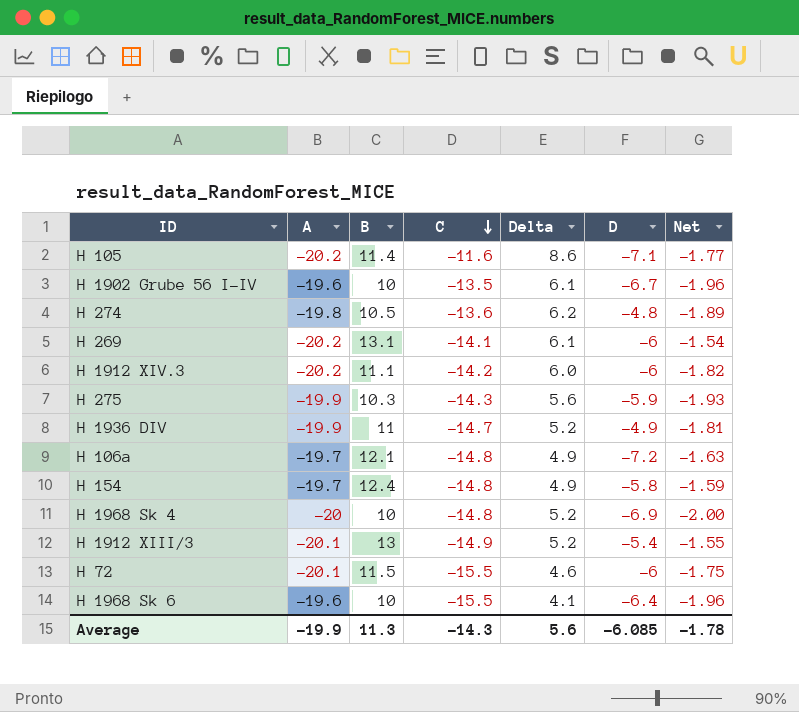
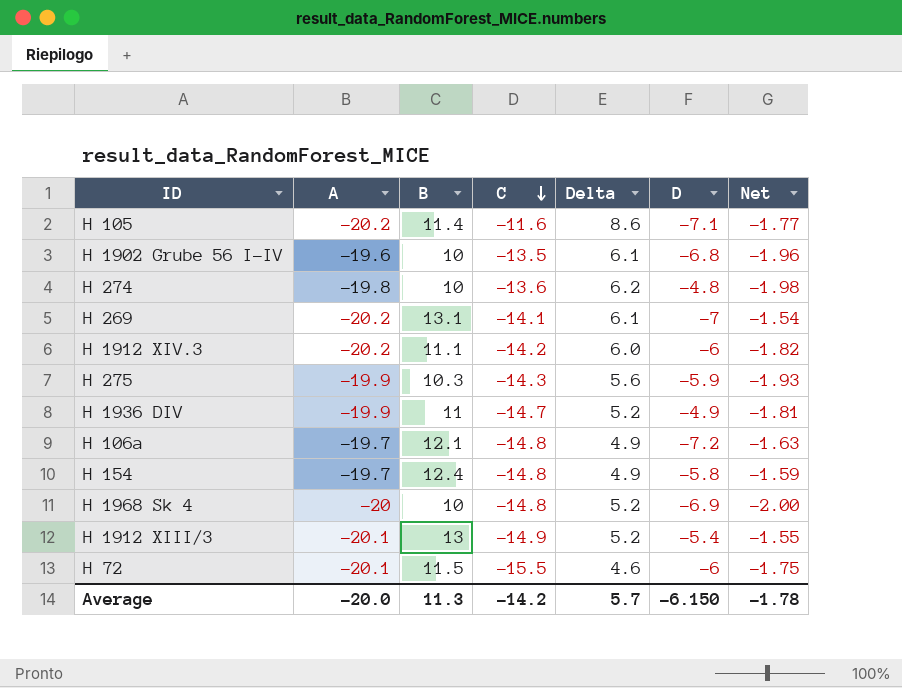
row H 1968 Sk 6: -19.6 | 10 | -15.5 | 4.1 | -6.4 | -1.96 -> none
H 1902 Grube 56 I-IV | D: -6.7 -> -6.8
H 274 | B: 10.5 -> 10
H 274 | Net: -1.89 -> -1.98
H 269 | D: -6 -> -7
Average | A: -19.9 -> -20.0
Average | C: -14.3 -> -14.2
Average | Delta: 5.6 -> 5.7
Average | D: -6.085 -> -6.150

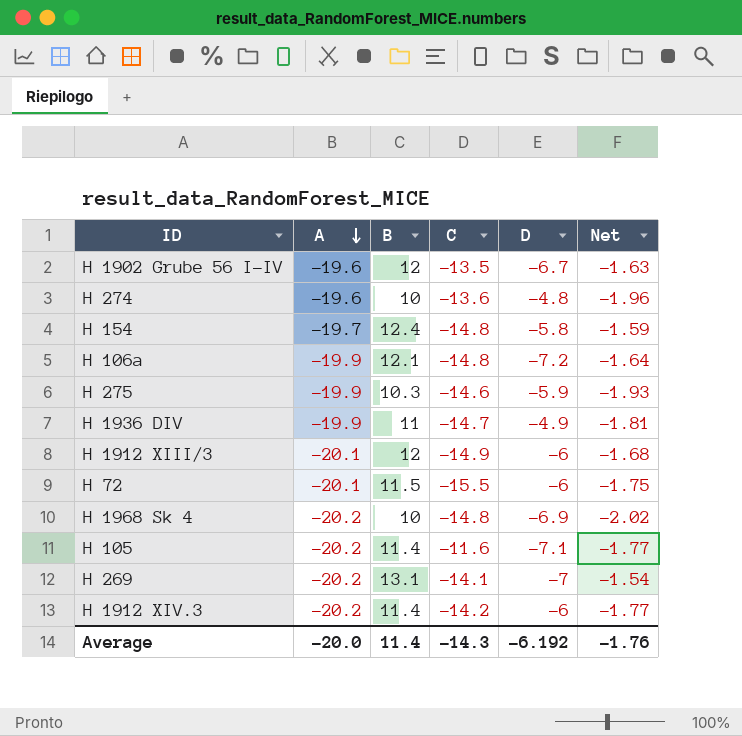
row order: C descending -> A descending
column Delta | formula: [C] - [A] -> none
H 1902 Grube 56 I-IV | B: 10 -> 12
H 1902 Grube 56 I-IV | D: -6.8 -> -6.7
H 1902 Grube 56 I-IV | Net: -1.96 -> -1.63
H 274 | A: -19.8 -> -19.6
H 274 | Net: -1.98 -> -1.96
H 106a | A: -19.7 -> -19.9
H 106a | Net: -1.63 -> -1.64
H 275 | C: -14.3 -> -14.6
H 1912 XIII/3 | B: 13 -> 12
H 1912 XIII/3 | D: -5.4 -> -6
H 1912 XIII/3 | Net: -1.55 -> -1.68
H 1968 Sk 4 | A: -20 -> -20.2
H 1968 Sk 4 | Net: -2.00 -> -2.02
H 1912 XIV.3 | B: 11.1 -> 11.4
H 1912 XIV.3 | Net: -1.82 -> -1.77
Average | B: 11.3 -> 11.4
Average | C: -14.2 -> -14.3
Average | D: -6.150 -> -6.192
Average | Net: -1.78 -> -1.76

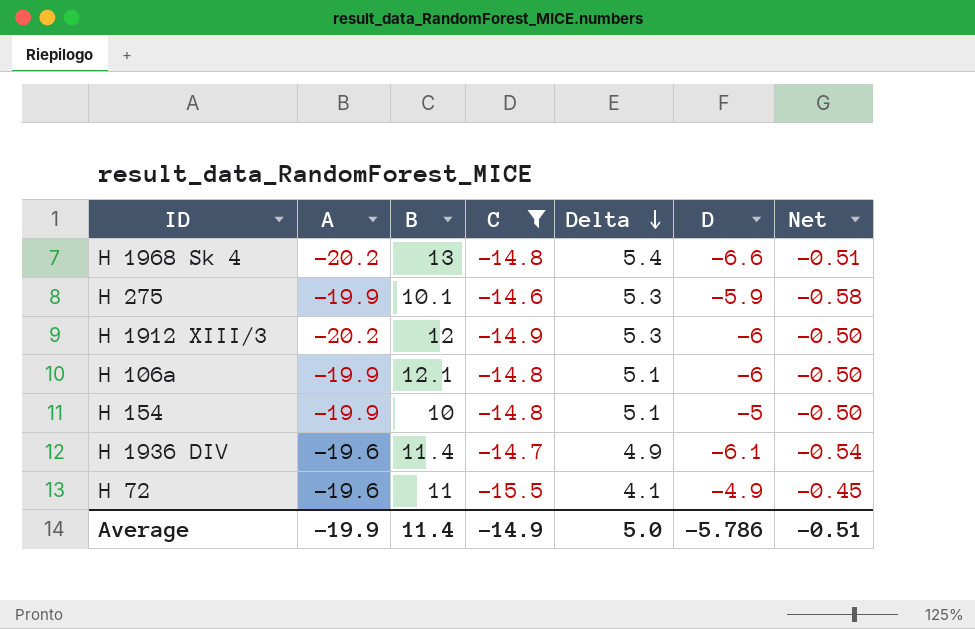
filter: none -> C <= -14.6
row order: A descending -> Delta descending
column Delta | formula: none -> [C] - [A]
column Net | formula: [A] / [B] -> [D] / [B]
H 1968 Sk 4 | B: 10 -> 13
H 1968 Sk 4 | D: -6.9 -> -6.6
H 275 | B: 10.3 -> 10.1
H 1912 XIII/3 | A: -20.1 -> -20.2
H 106a | D: -7.2 -> -6
H 154 | A: -19.7 -> -19.9
H 154 | B: 12.4 -> 10
H 154 | D: -5.8 -> -5
H 1936 DIV | A: -19.9 -> -19.6
H 1936 DIV | B: 11 -> 11.4
H 1936 DIV | D: -4.9 -> -6.1
H 72 | A: -20.1 -> -19.6
H 72 | B: 11.5 -> 11
H 72 | D: -6 -> -4.9
Average | A: -20.0 -> -19.9
Average | C: -14.3 -> -14.9
Average | D: -6.192 -> -5.786
Average | Net: -1.76 -> -0.51

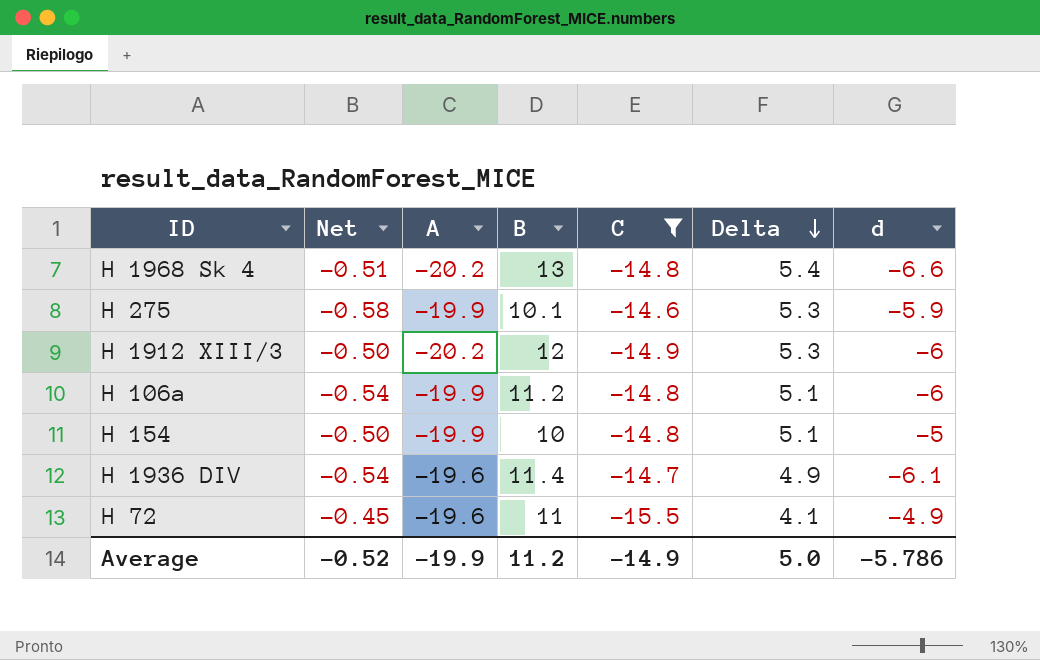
column Net | position: 7 -> 2
column name: D -> d
H 106a | Net: -0.50 -> -0.54
H 106a | B: 12.1 -> 11.2
Average | Net: -0.51 -> -0.52
Average | B: 11.4 -> 11.2

